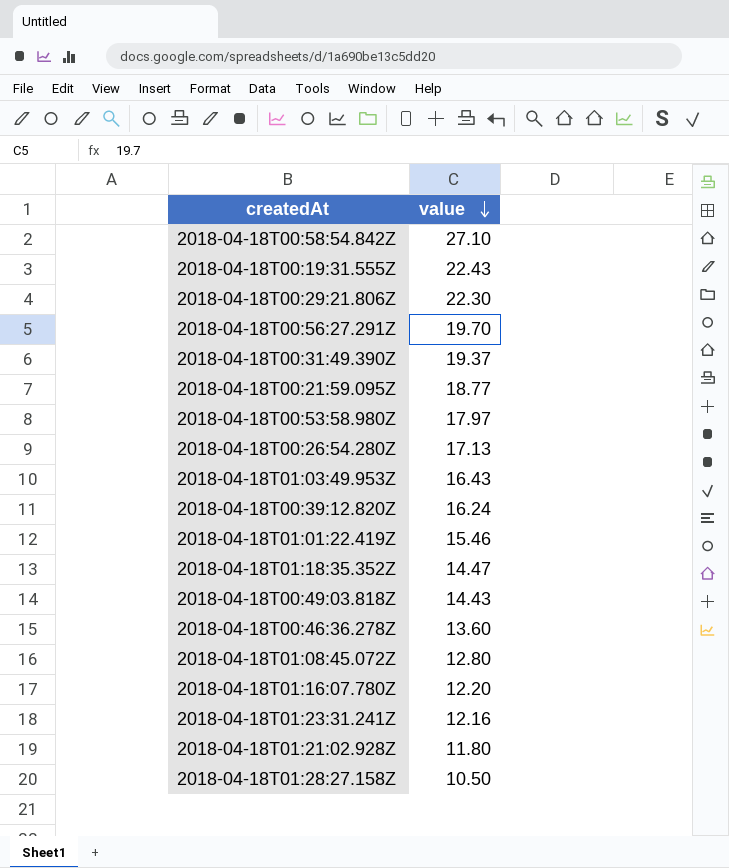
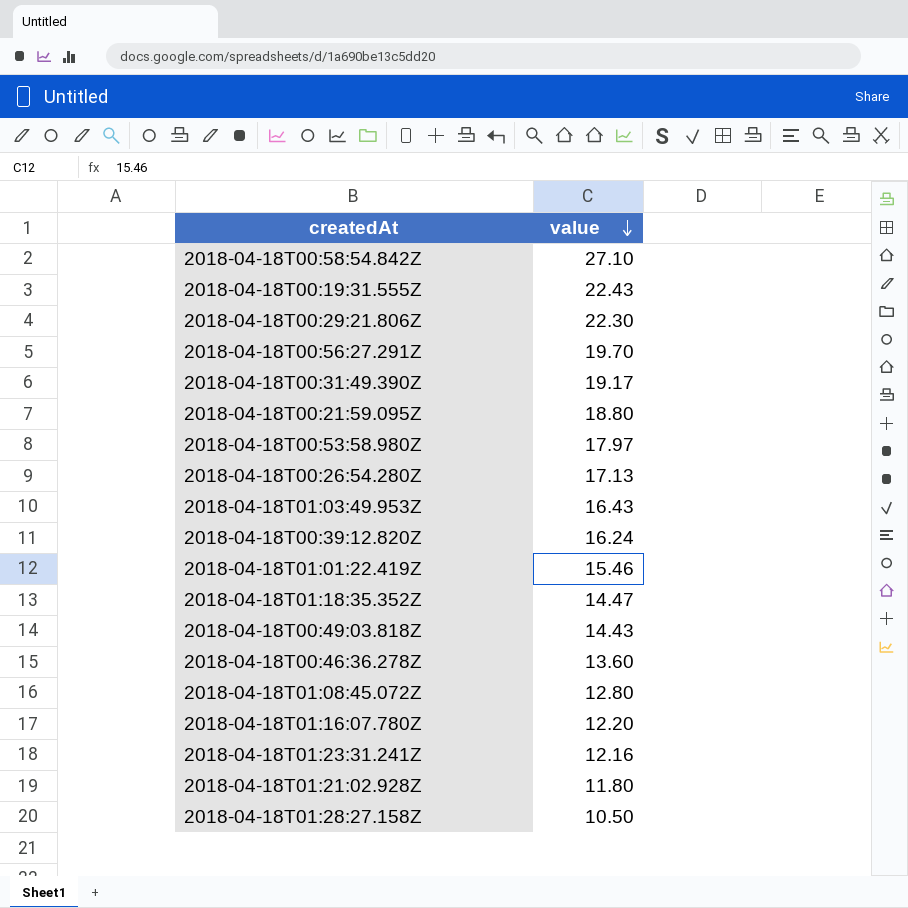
2018-04-18T00:31:49.390Z | value: 19.37 -> 19.17
2018-04-18T00:21:59.095Z | value: 18.77 -> 18.80

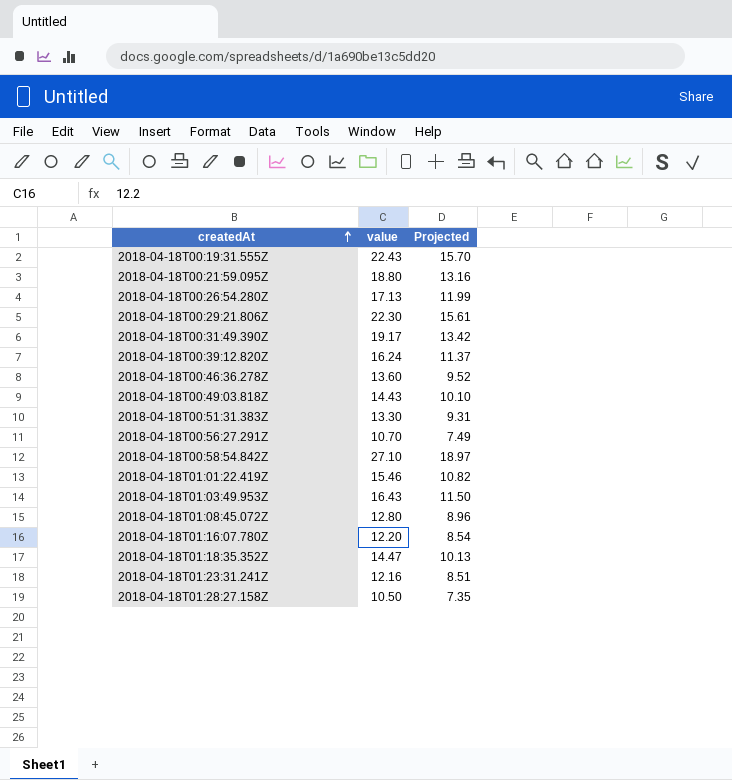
row order: value descending -> createdAt ascending
column Projected | formula: none -> [value] * 0.7
row 2018-04-18T00:53:58.980Z: 17.97 -> none
row 2018-04-18T01:21:02.928Z: 11.80 -> none
row 2018-04-18T00:51:31.383Z: none -> 13.30 | 9.31
2018-04-18T00:56:27.291Z | value: 19.70 -> 10.70

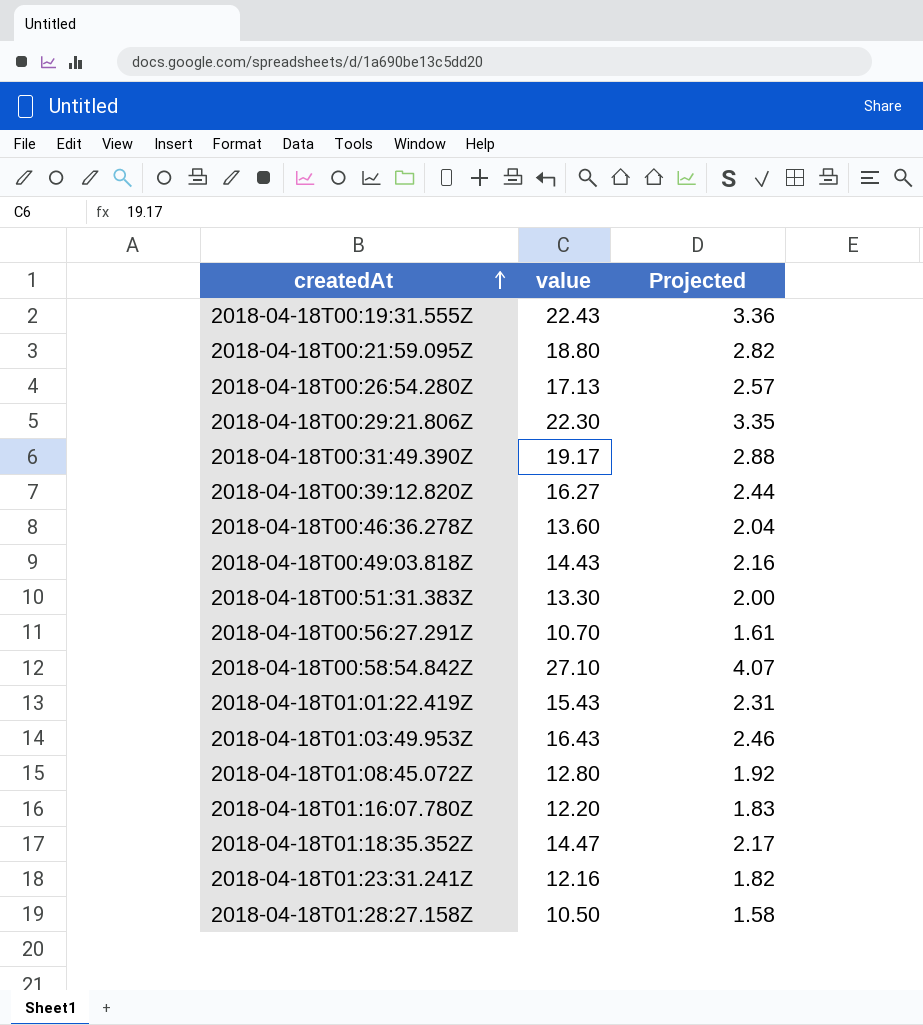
column Projected | formula: [value] * 0.7 -> [value] * 0.15
2018-04-18T00:39:12.820Z | value: 16.24 -> 16.27
2018-04-18T01:01:22.419Z | value: 15.46 -> 15.43

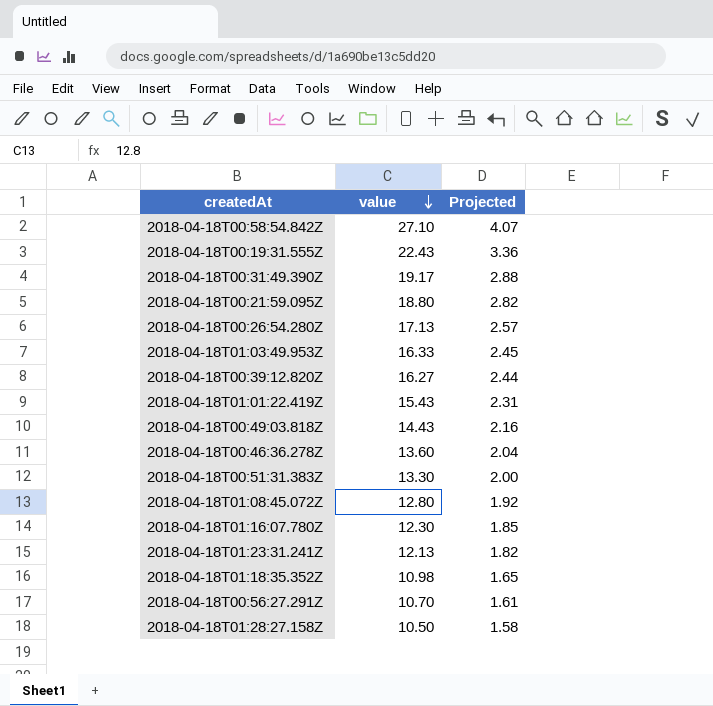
row order: createdAt ascending -> value descending
row 2018-04-18T00:29:21.806Z: 22.30 | 3.35 -> none
2018-04-18T01:03:49.953Z | value: 16.43 -> 16.33
2018-04-18T01:03:49.953Z | Projected: 2.46 -> 2.45
2018-04-18T01:16:07.780Z | value: 12.20 -> 12.30
2018-04-18T01:16:07.780Z | Projected: 1.83 -> 1.85
2018-04-18T01:23:31.241Z | value: 12.16 -> 12.13
2018-04-18T01:18:35.352Z | value: 14.47 -> 10.98
2018-04-18T01:18:35.352Z | Projected: 2.17 -> 1.65

